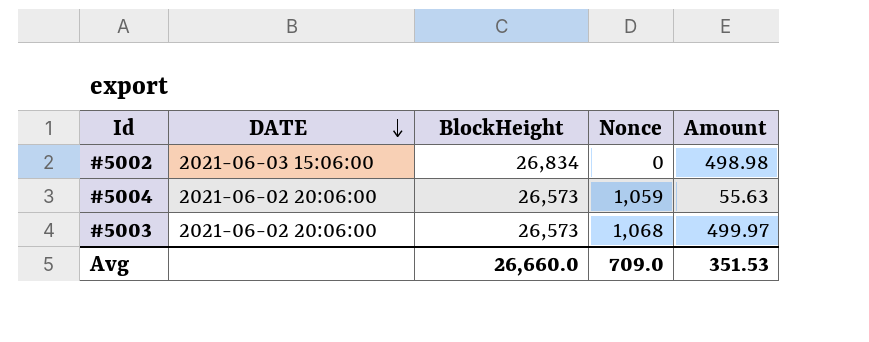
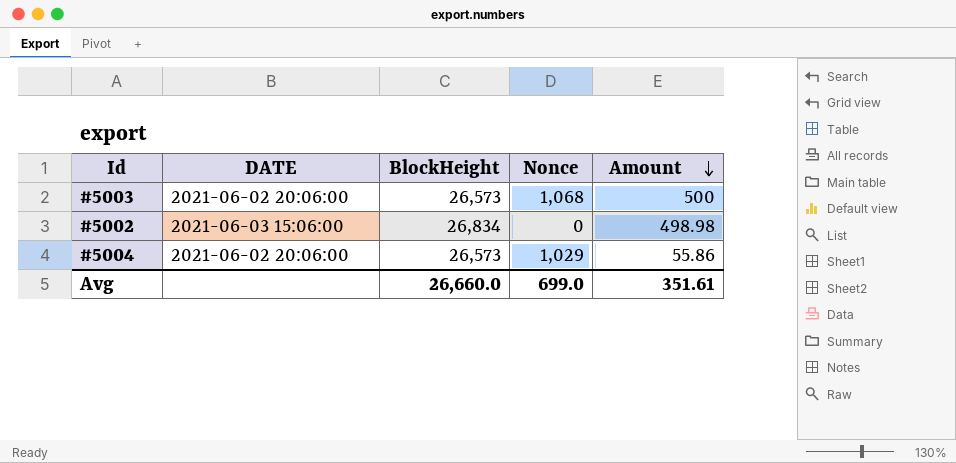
row order: DATE descending -> Amount descending
#5003 | Amount: 499.97 -> 500
#5004 | Nonce: 1,059 -> 1,029
#5004 | Amount: 55.63 -> 55.86
Avg | Nonce: 709.0 -> 699.0
Avg | Amount: 351.53 -> 351.61

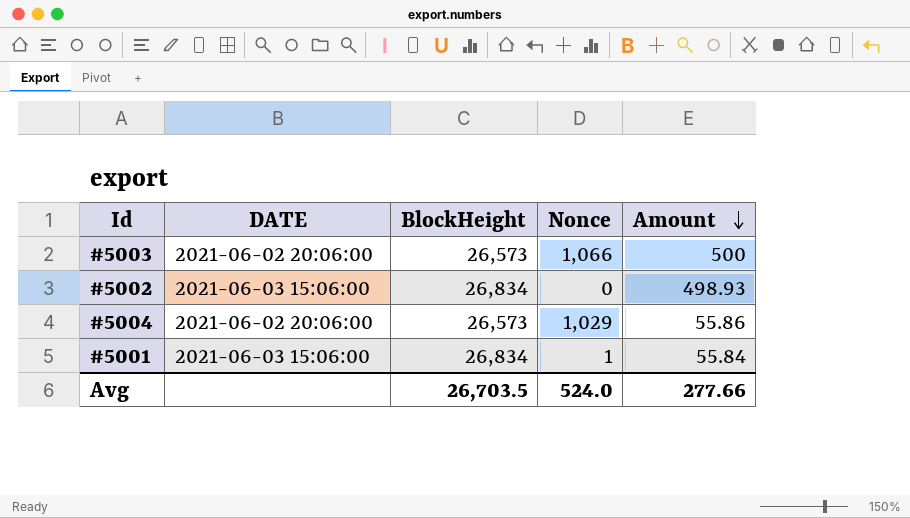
#5003 | Nonce: 1,068 -> 1,066
#5002 | Amount: 498.98 -> 498.93
row #5001: none -> 2021-06-03 15:06:00 | 26,834 | 1 | 55.84
Avg | BlockHeight: 26,660.0 -> 26,703.5
Avg | Nonce: 699.0 -> 524.0
Avg | Amount: 351.61 -> 277.66

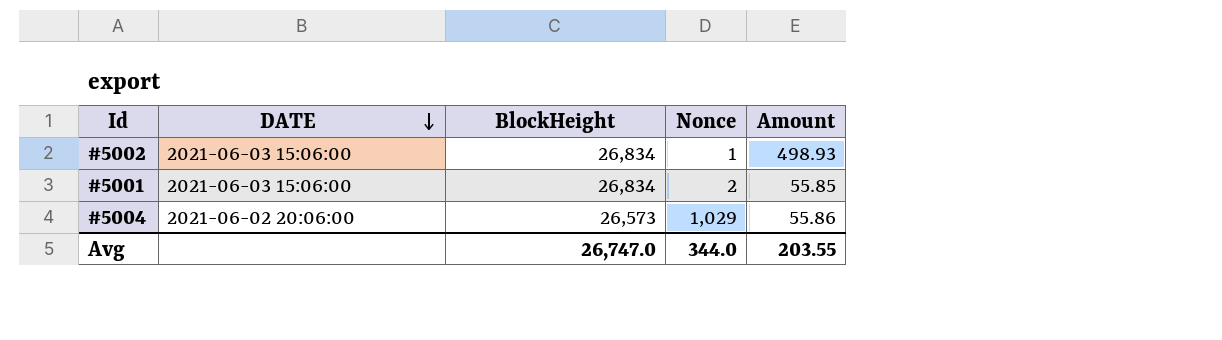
row order: Amount descending -> DATE descending
row #5003: 2021-06-02 20:06:00 | 26,573 | 1,066 | 500 -> none
#5002 | Nonce: 0 -> 1
#5001 | Nonce: 1 -> 2
#5001 | Amount: 55.84 -> 55.85
Avg | BlockHeight: 26,703.5 -> 26,747.0
Avg | Nonce: 524.0 -> 344.0
Avg | Amount: 277.66 -> 203.55

